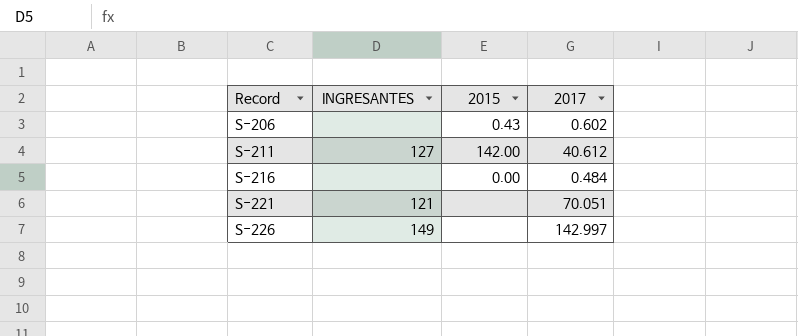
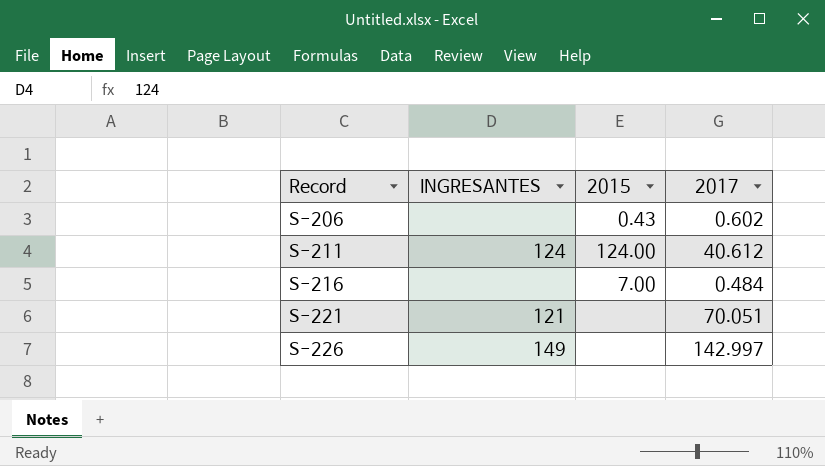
S-211 | INGRESANTES: 127 -> 124
S-211 | 2015: 142.00 -> 124.00
S-216 | 2015: 0.00 -> 7.00

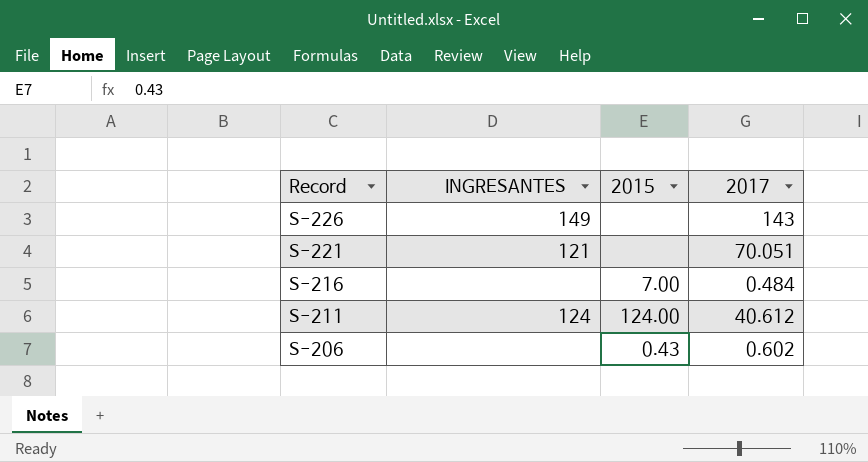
row order: Record ascending -> Record descending
S-226 | 2017: 142.997 -> 143

